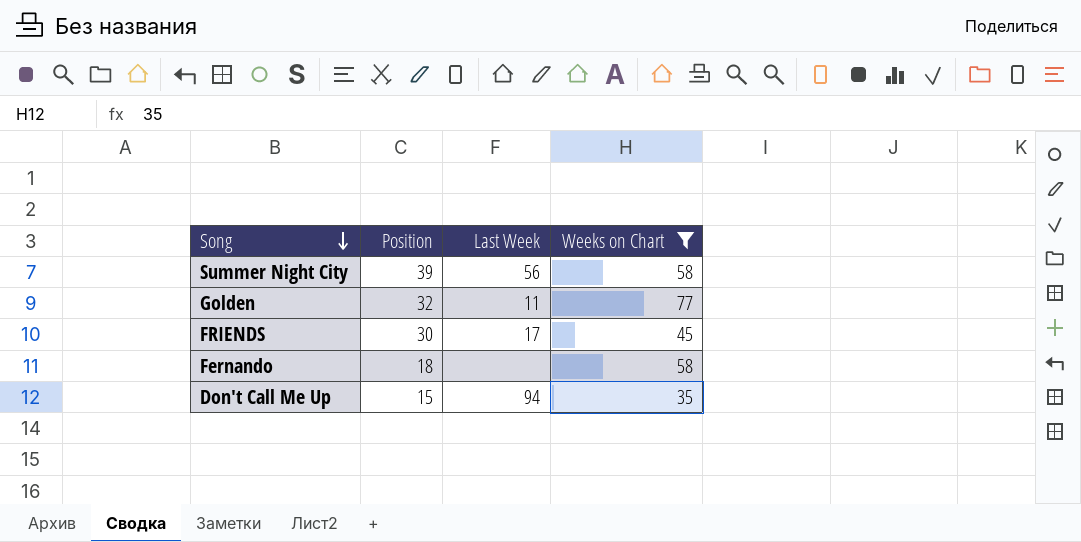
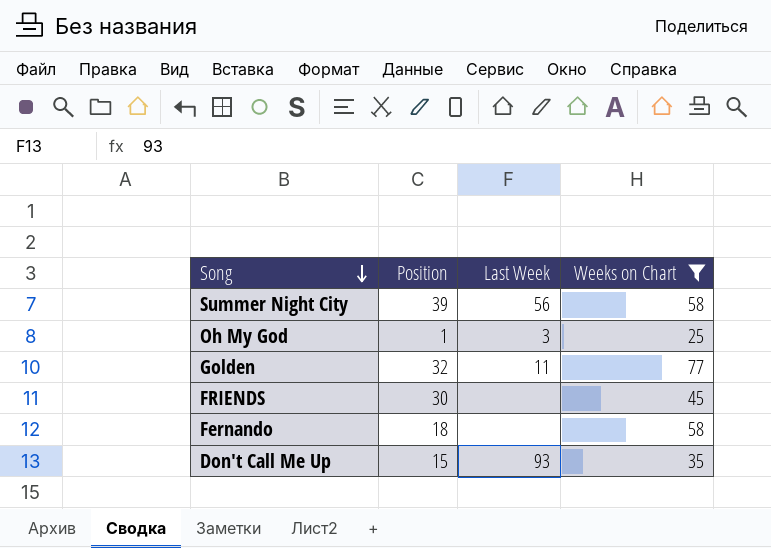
row Oh My God: none -> 1 | 3 | 25
FRIENDS | Last Week: 17 -> none
Don't Call Me Up | Last Week: 94 -> 93

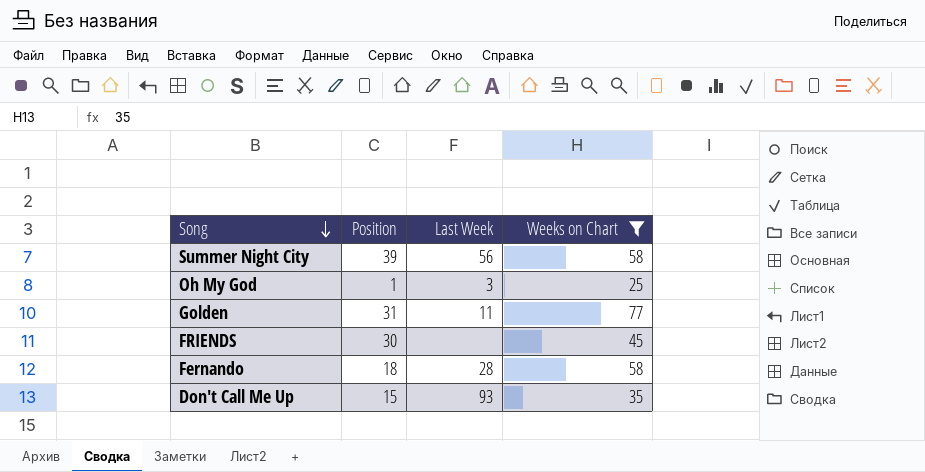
Golden | Position: 32 -> 31
Fernando | Last Week: none -> 28

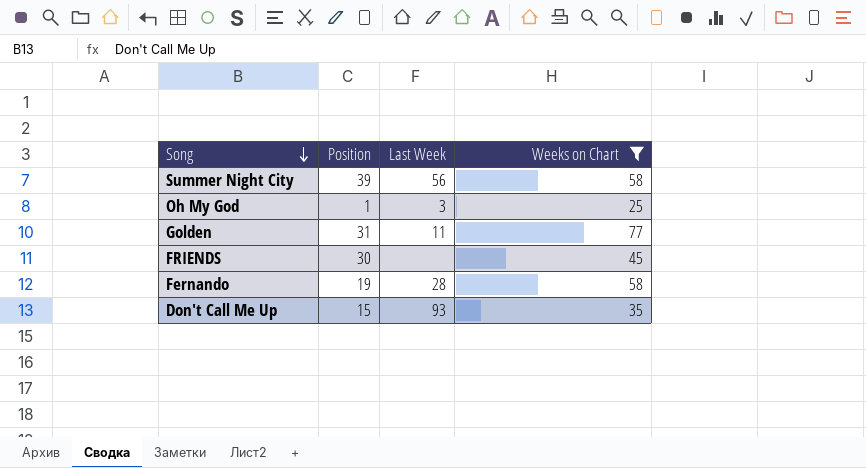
Fernando | Position: 18 -> 19

